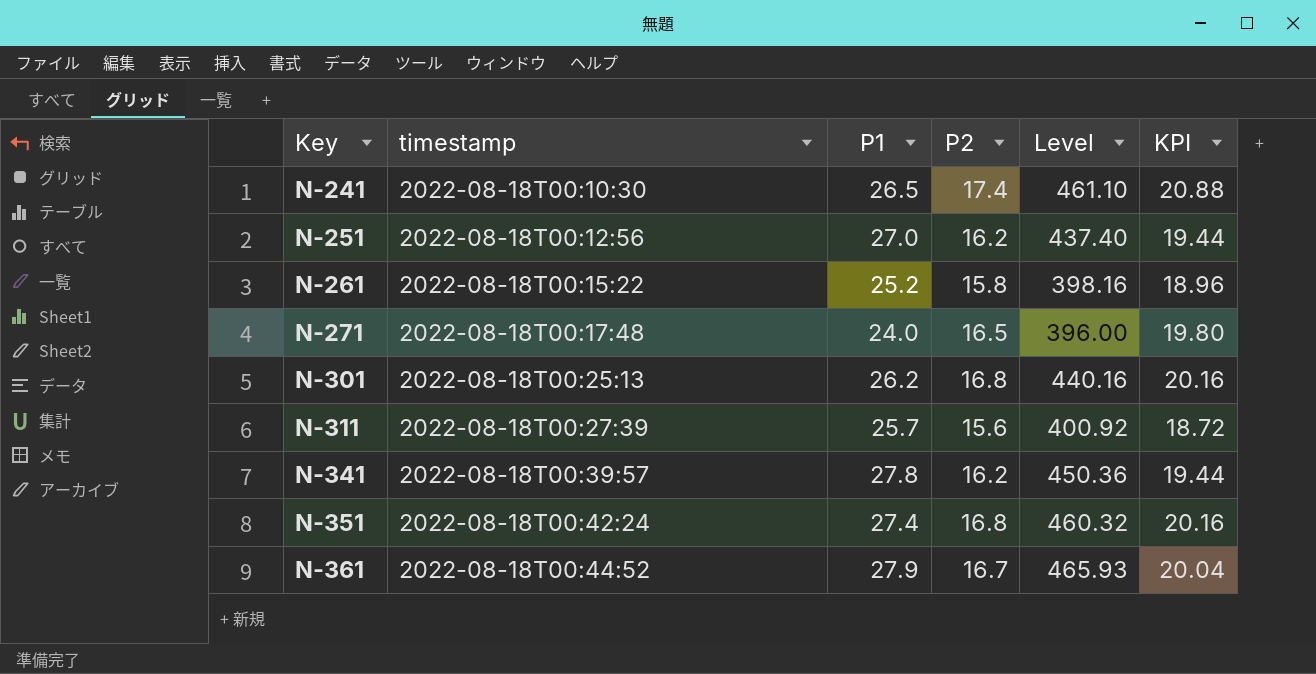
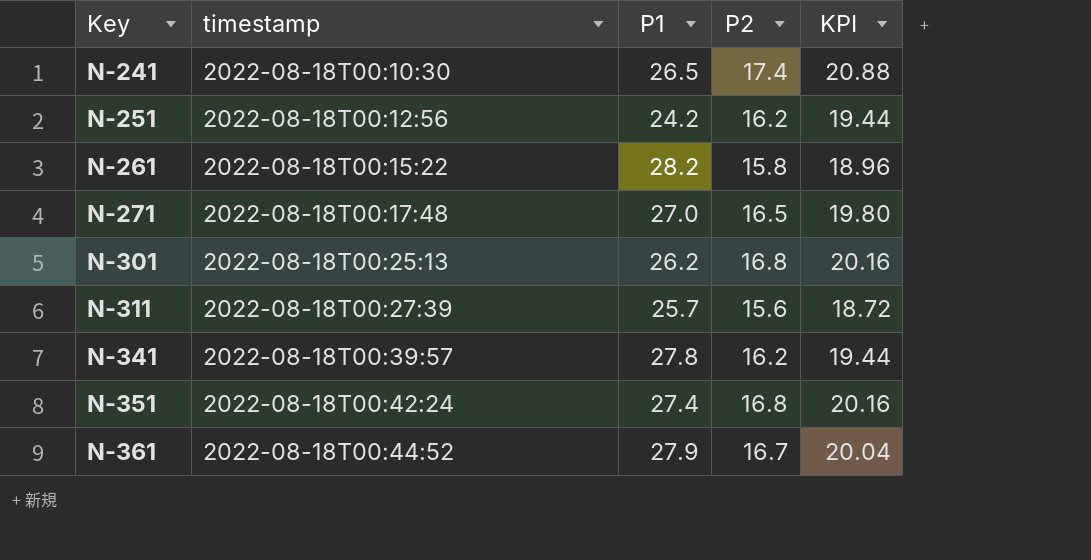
column Level | formula: [P1] * [P2] -> none
N-251 | P1: 27.0 -> 24.2
N-261 | P1: 25.2 -> 28.2
N-271 | P1: 24.0 -> 27.0

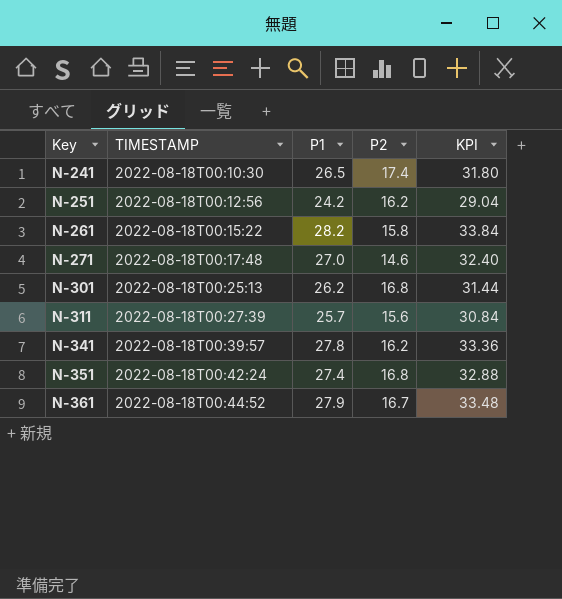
column name: timestamp -> TIMESTAMP
column KPI | formula: [P2] * 1.2 -> [P1] * 1.2
N-271 | P2: 16.5 -> 14.6

